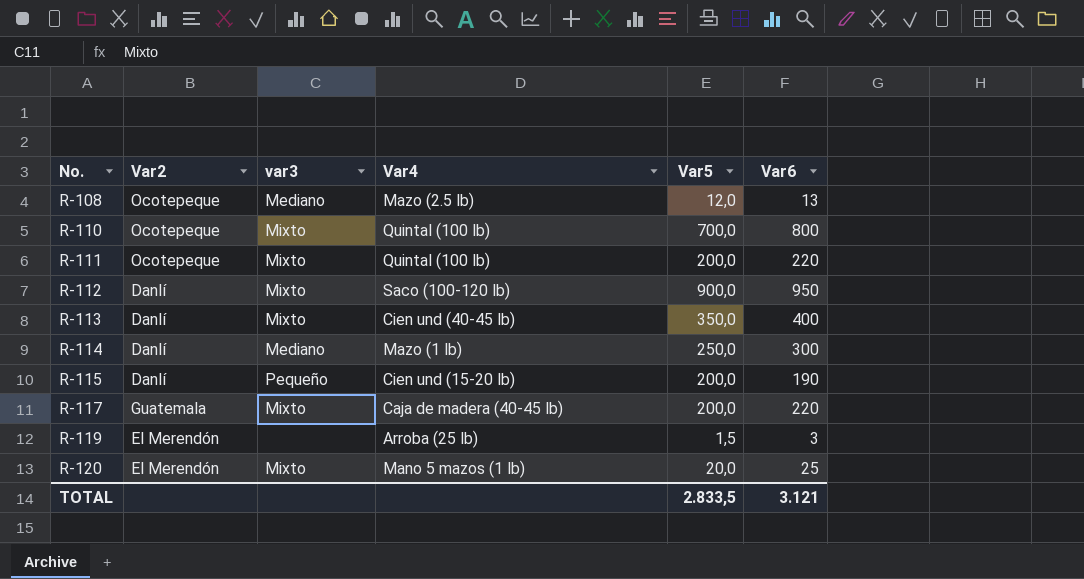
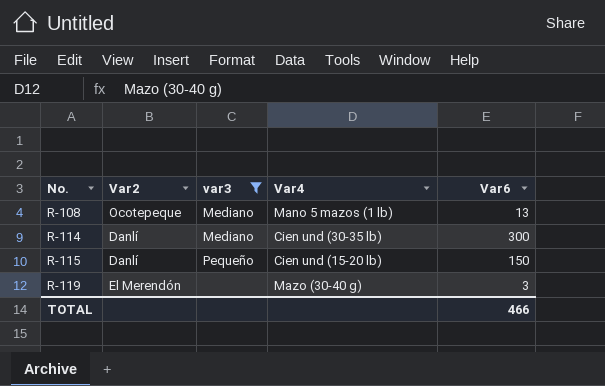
filter: none -> var3 != Mixto
column Var5 | position: 5 -> none
R-108 | Var4: Mazo (2.5 lb) -> Mano 5 mazos (1 lb)
R-114 | Var4: Mazo (1 lb) -> Cien und (30-35 lb)
R-115 | Var6: 190 -> 150
R-119 | Var4: Arroba (25 lb) -> Mazo (30-40 g)
TOTAL | Var6: 3.121 -> 466

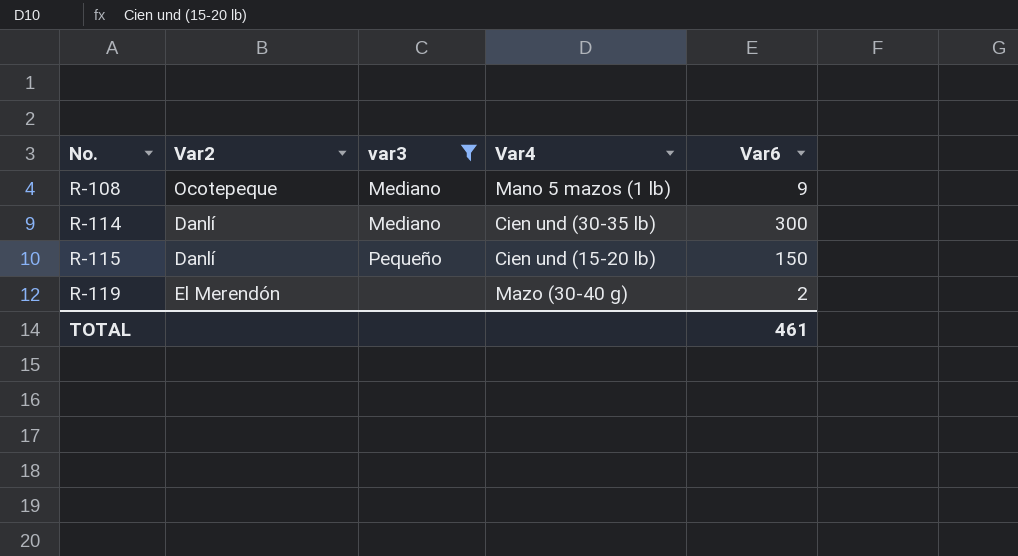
R-108 | Var6: 13 -> 9
R-119 | Var6: 3 -> 2
TOTAL | Var6: 466 -> 461

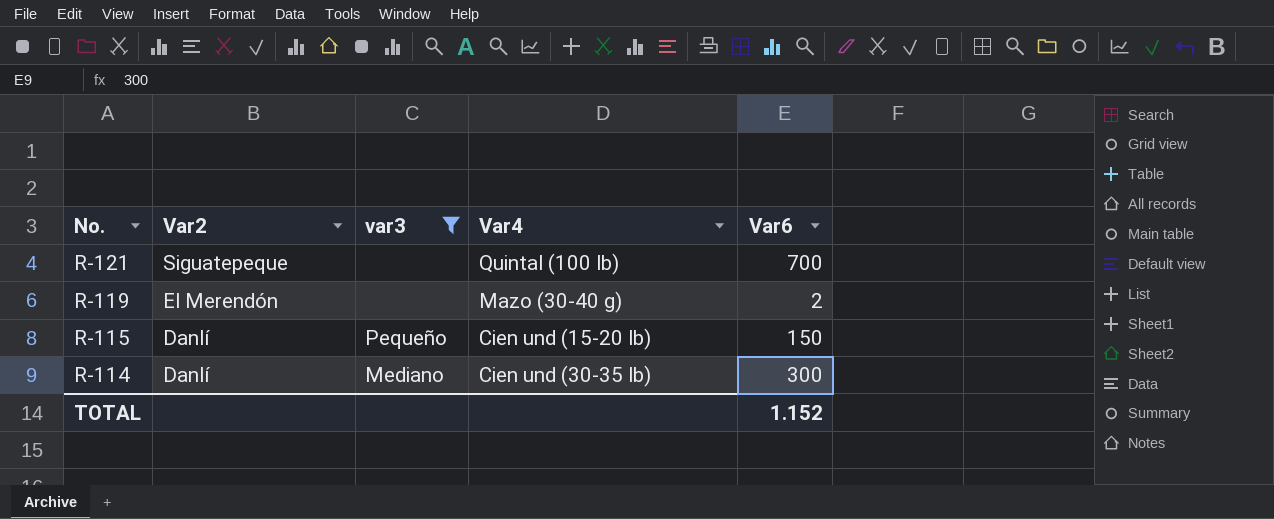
row order: No. ascending -> No. descending
row R-108: Ocotepeque | Mediano | Mano 5 mazos (1 lb) | 9 -> none
row R-121: none -> Siguatepeque | none | Quintal (100 lb) | 700
TOTAL | Var6: 461 -> 1.152

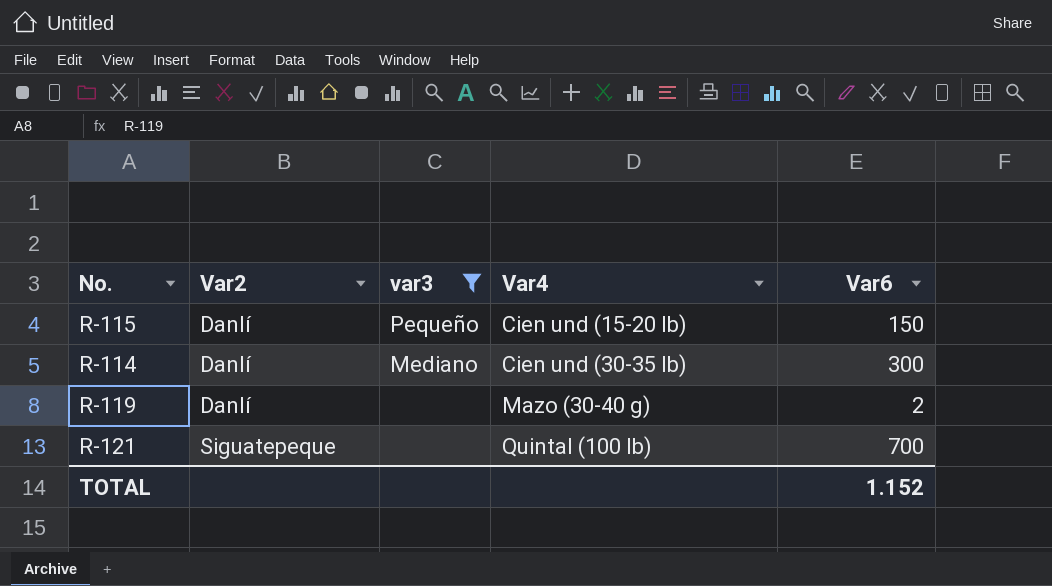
row order: No. descending -> Var2 ascending
R-119 | Var2: El Merendón -> Danlí

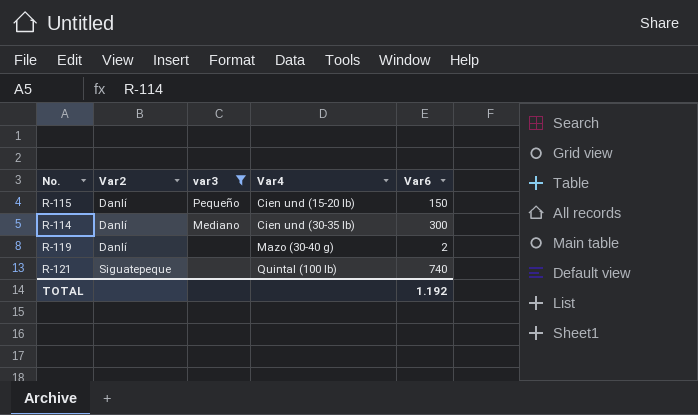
R-121 | Var6: 700 -> 740
TOTAL | Var6: 1.152 -> 1.192

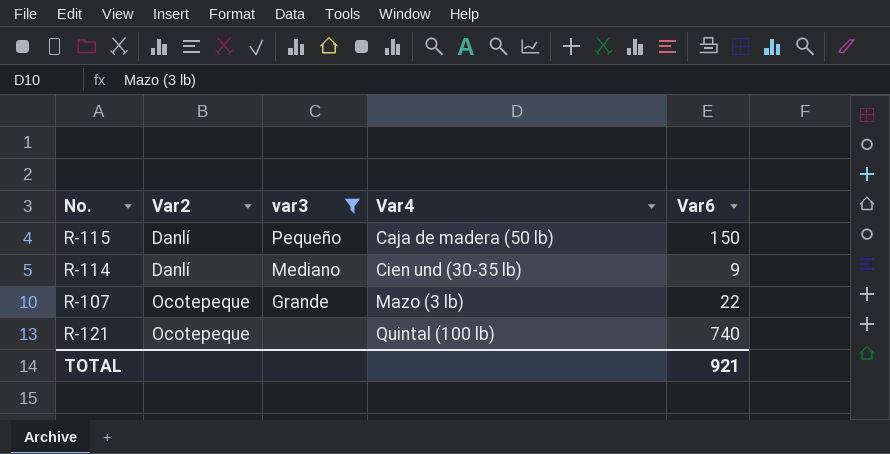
row R-119: Danlí | none | Mazo (30-40 g) | 2 -> none
R-115 | Var4: Cien und (15-20 lb) -> Caja de madera (50 lb)
R-114 | Var6: 300 -> 9
row R-107: none -> Ocotepeque | Grande | Mazo (3 lb) | 22
R-121 | Var2: Siguatepeque -> Ocotepeque
TOTAL | Var6: 1.192 -> 921

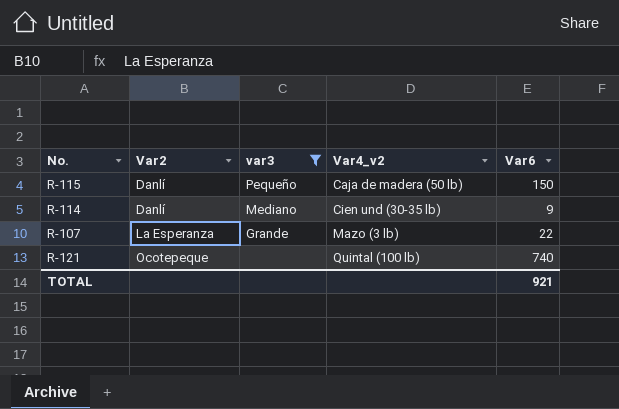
column name: Var4 -> Var4_v2
R-107 | Var2: Ocotepeque -> La Esperanza

